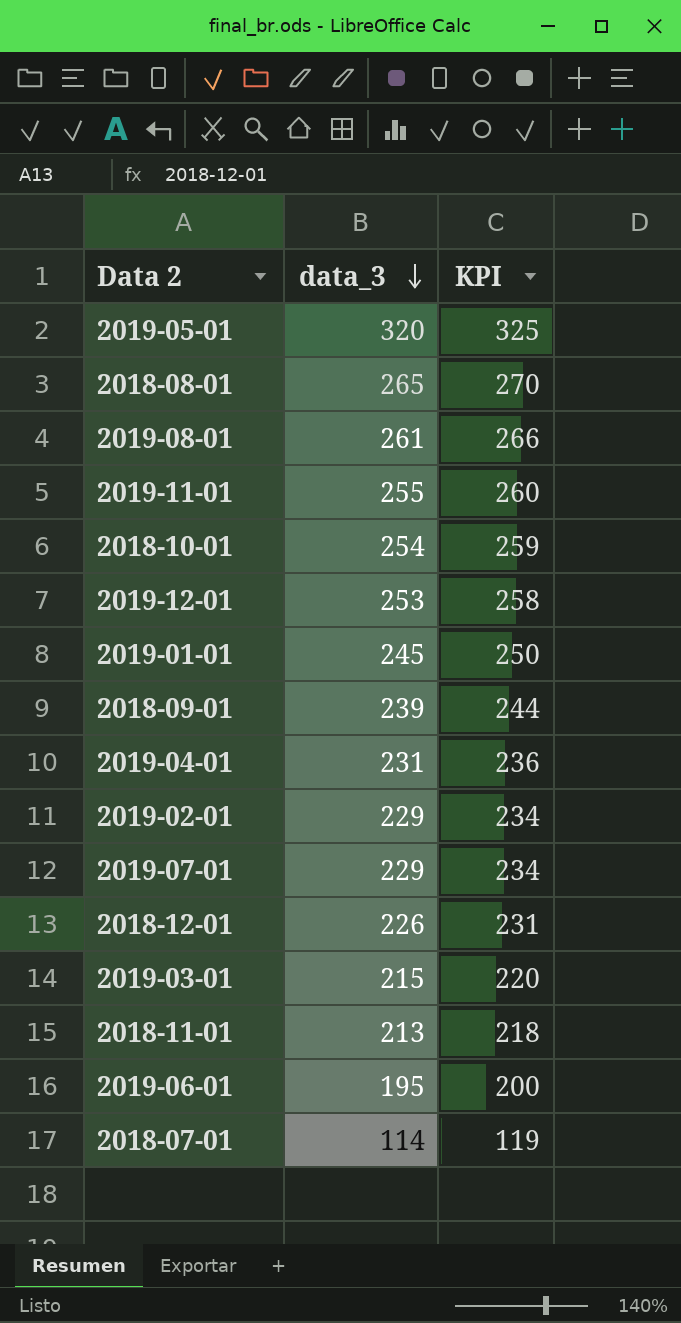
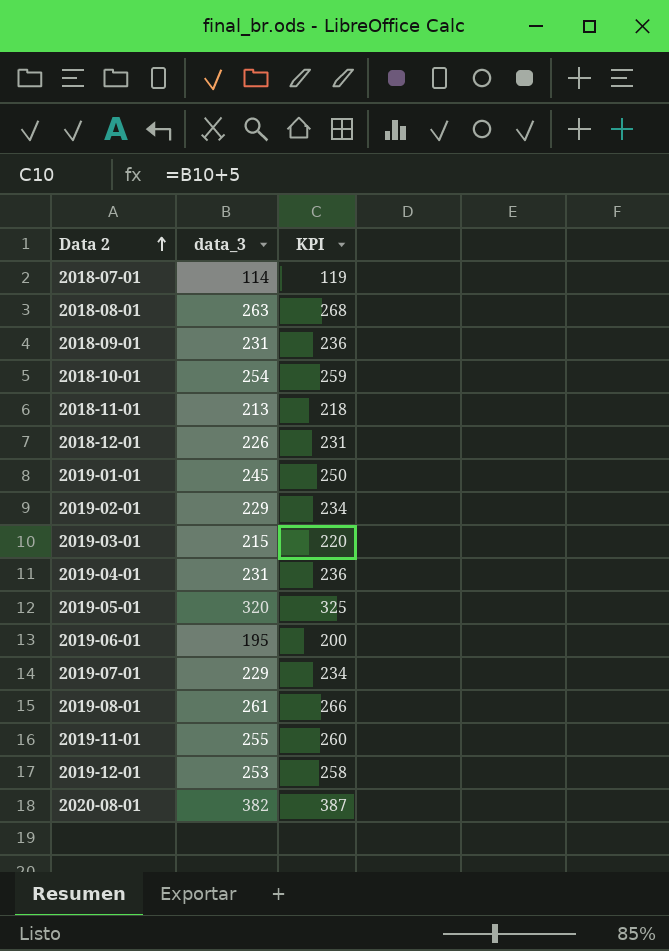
row order: data_3 descending -> Data 2 ascending
2018-08-01 | data_3: 265 -> 263
2018-08-01 | KPI: 270 -> 268
2018-09-01 | data_3: 239 -> 231
2018-09-01 | KPI: 244 -> 236
row 2020-08-01: none -> 382 | 387

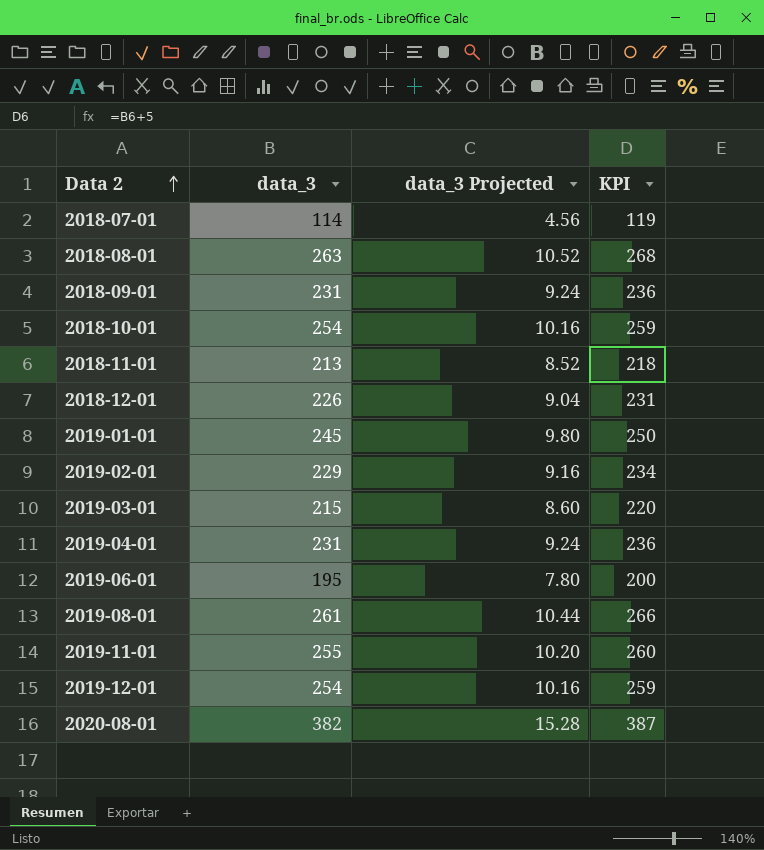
column data_3 Projected | formula: none -> [data_3] * 0.04
row 2019-05-01: 320 | 325 -> none
row 2019-07-01: 229 | 234 -> none
2019-12-01 | data_3: 253 -> 254
2019-12-01 | KPI: 258 -> 259

